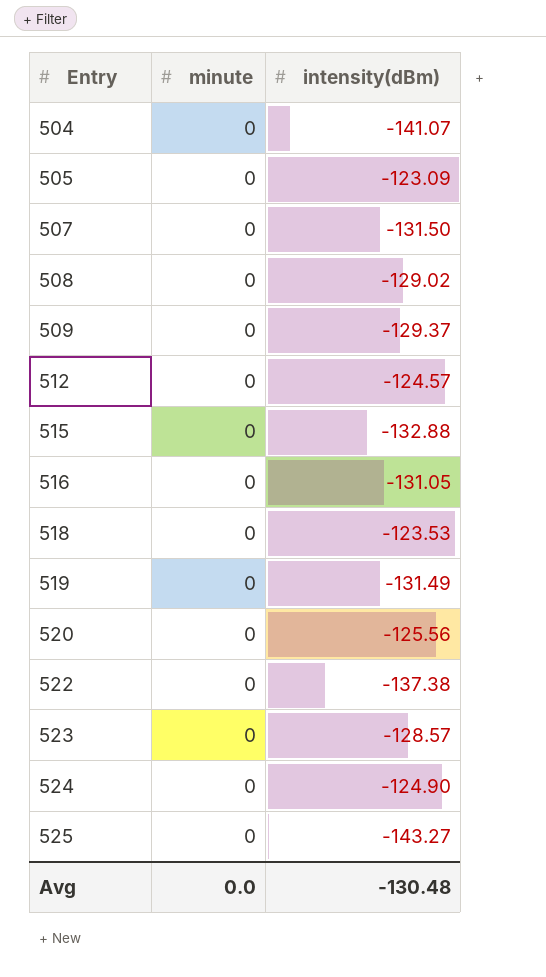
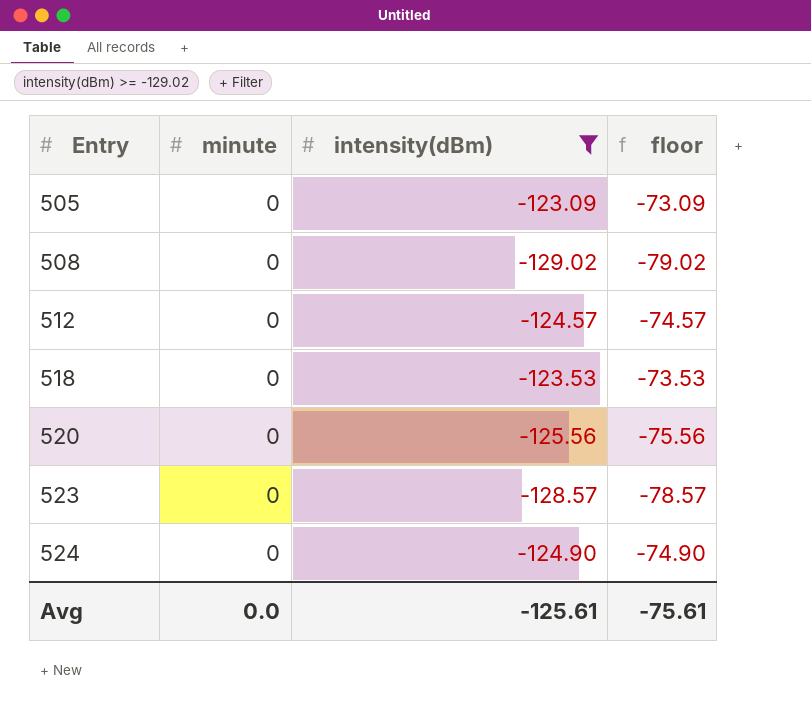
filter: none -> intensity(dBm) >= -129.02
column floor | formula: none -> [intensity(dBm)] + 50
Avg | intensity(dBm): -130.48 -> -125.61

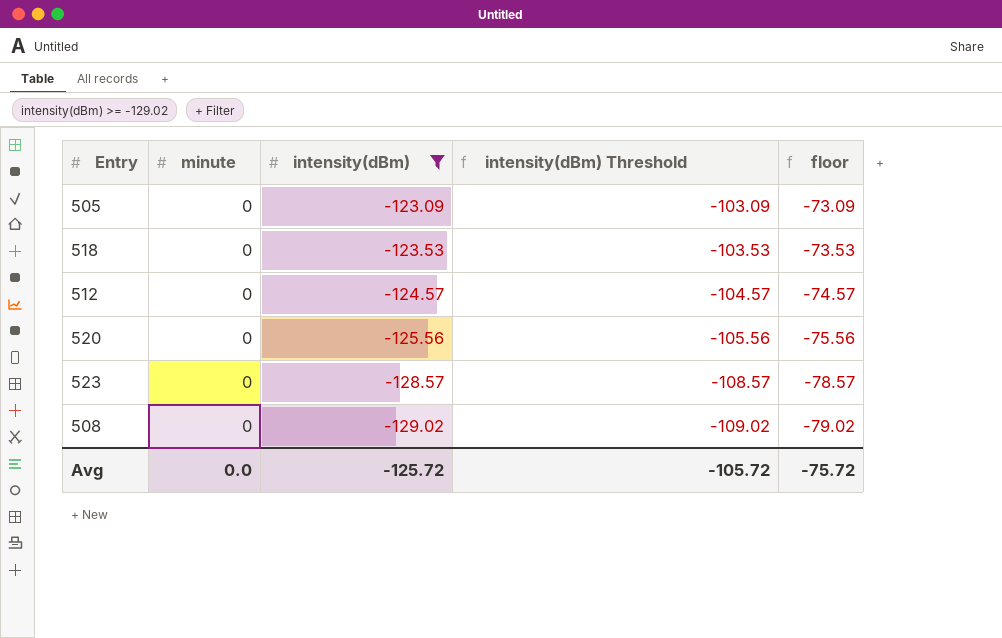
row order: Entry ascending -> intensity(dBm) descending
column intensity(dBm) Threshold | formula: none -> [intensity(dBm)] + 20
row 524: 0 | -124.90 | -74.90 -> none
Avg | intensity(dBm): -125.61 -> -125.72
Avg | floor: -75.61 -> -75.72

